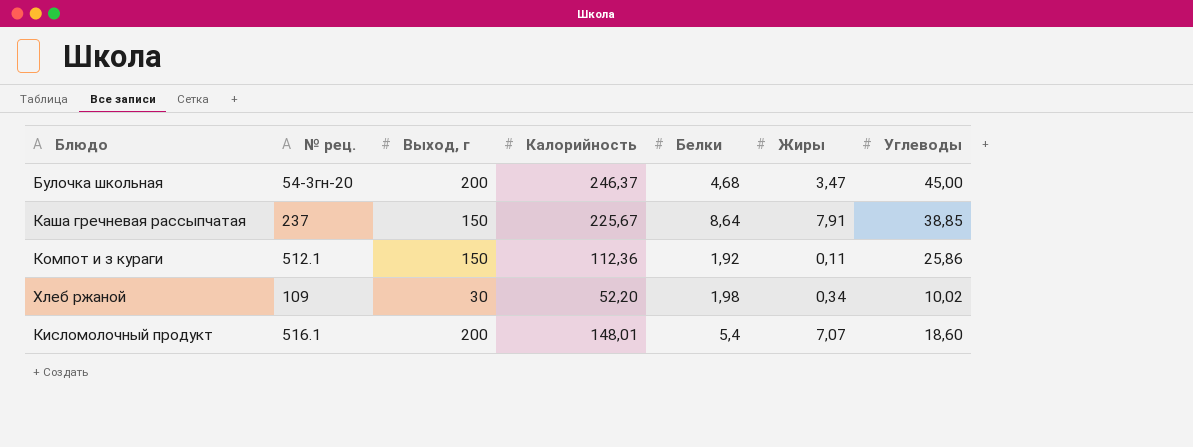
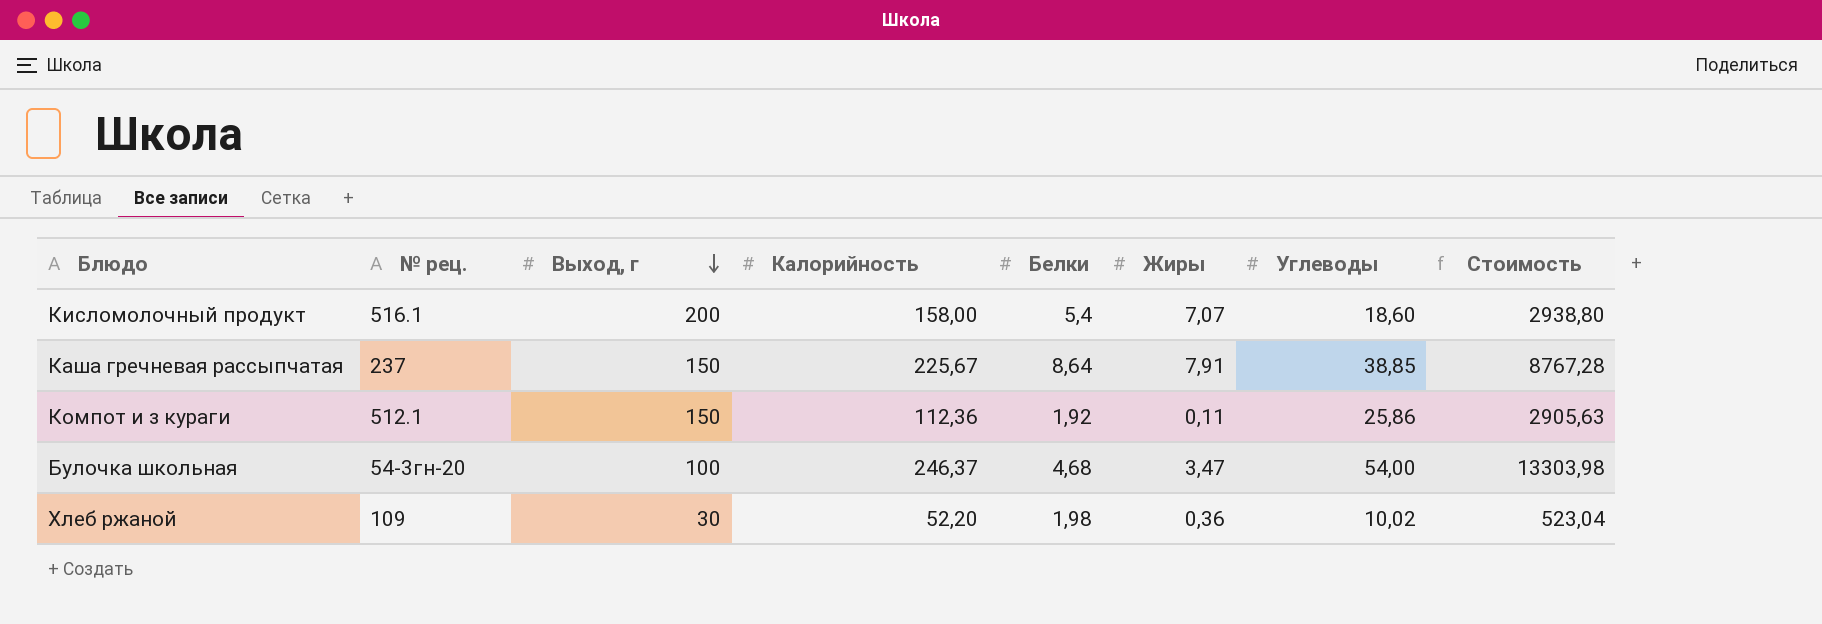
row order: none -> Выход, г descending
column Стоимость | formula: none -> [Калорийность] * [Углеводы]
Кисломолочный продукт | Калорийность: 148,01 -> 158,00
Булочка школьная | Выход, г: 200 -> 100
Булочка школьная | Углеводы: 45,00 -> 54,00
Хлеб ржаной | Жиры: 0,34 -> 0,36

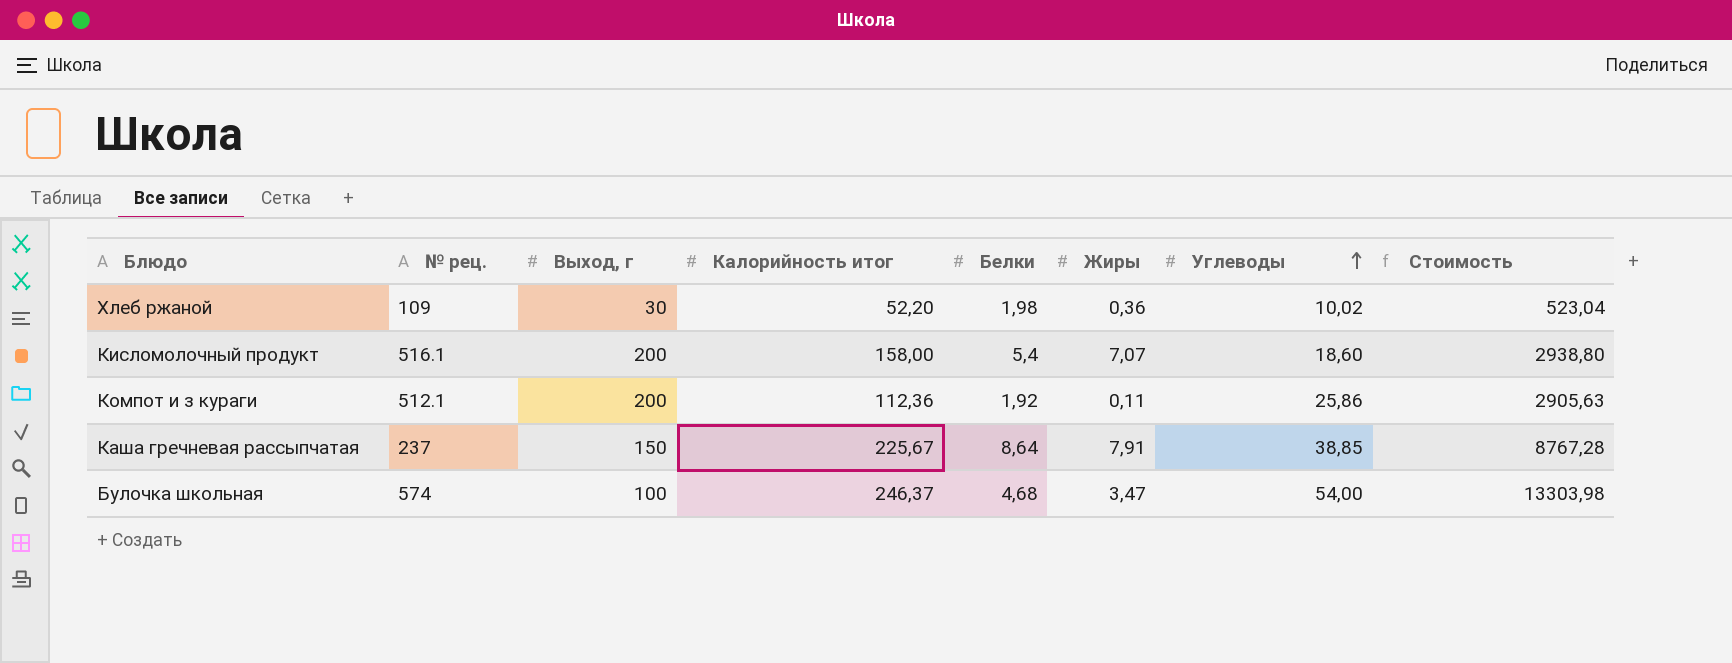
row order: Выход, г descending -> Углеводы ascending
column name: Калорийность -> Калорийность итог
Компот и з кураги | Выход, г: 150 -> 200
Булочка школьная | № рец.: 54-3гн-20 -> 574

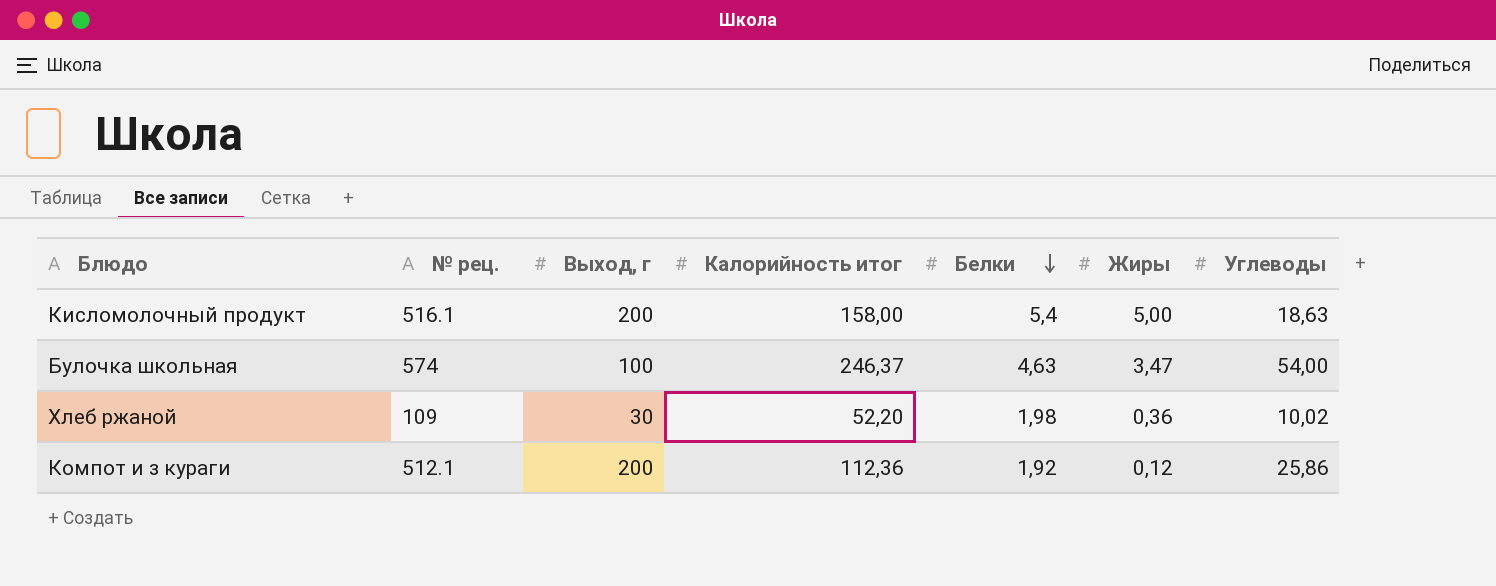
row order: Углеводы ascending -> Белки descending
column Стоимость | formula: [Калорийность итог] * [Углеводы] -> none
row Каша гречневая рассыпчатая: 237 | 150 | 225,67 | 8,64 | 7,91 | 38,85 | 8767,28 -> none
Кисломолочный продукт | Жиры: 7,07 -> 5,00
Кисломолочный продукт | Углеводы: 18,60 -> 18,63
Булочка школьная | Белки: 4,68 -> 4,63
Компот и з кураги | Жиры: 0,11 -> 0,12

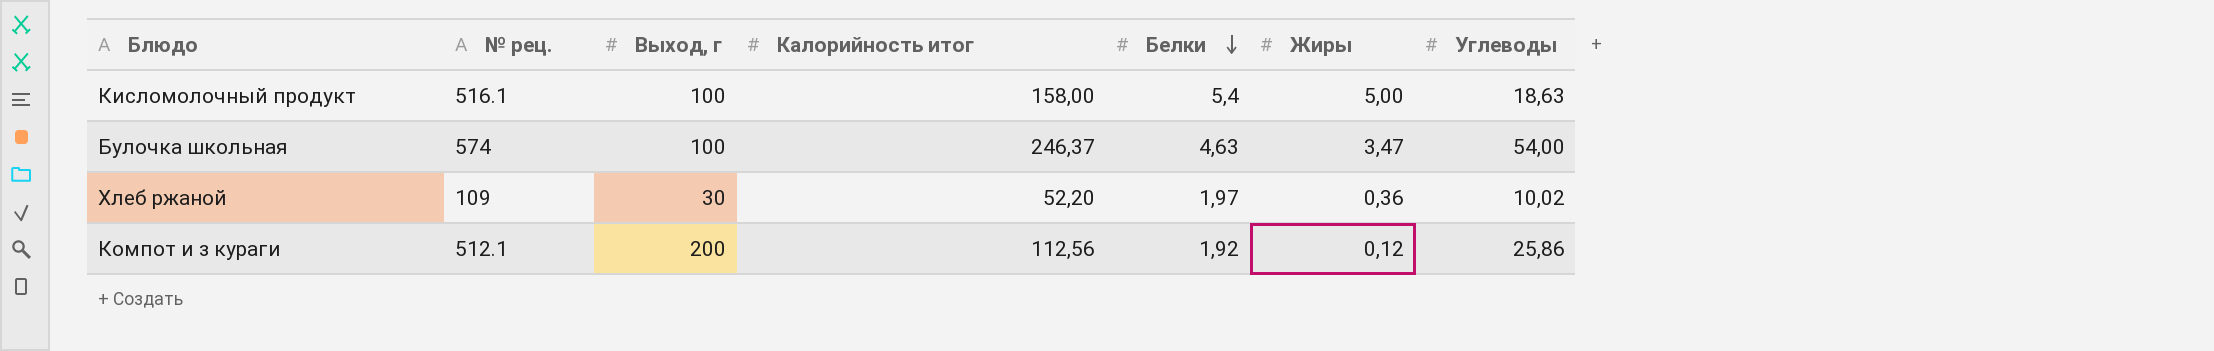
Кисломолочный продукт | Выход, г: 200 -> 100
Хлеб ржаной | Белки: 1,98 -> 1,97
Компот и з кураги | Калорийность итог: 112,36 -> 112,56

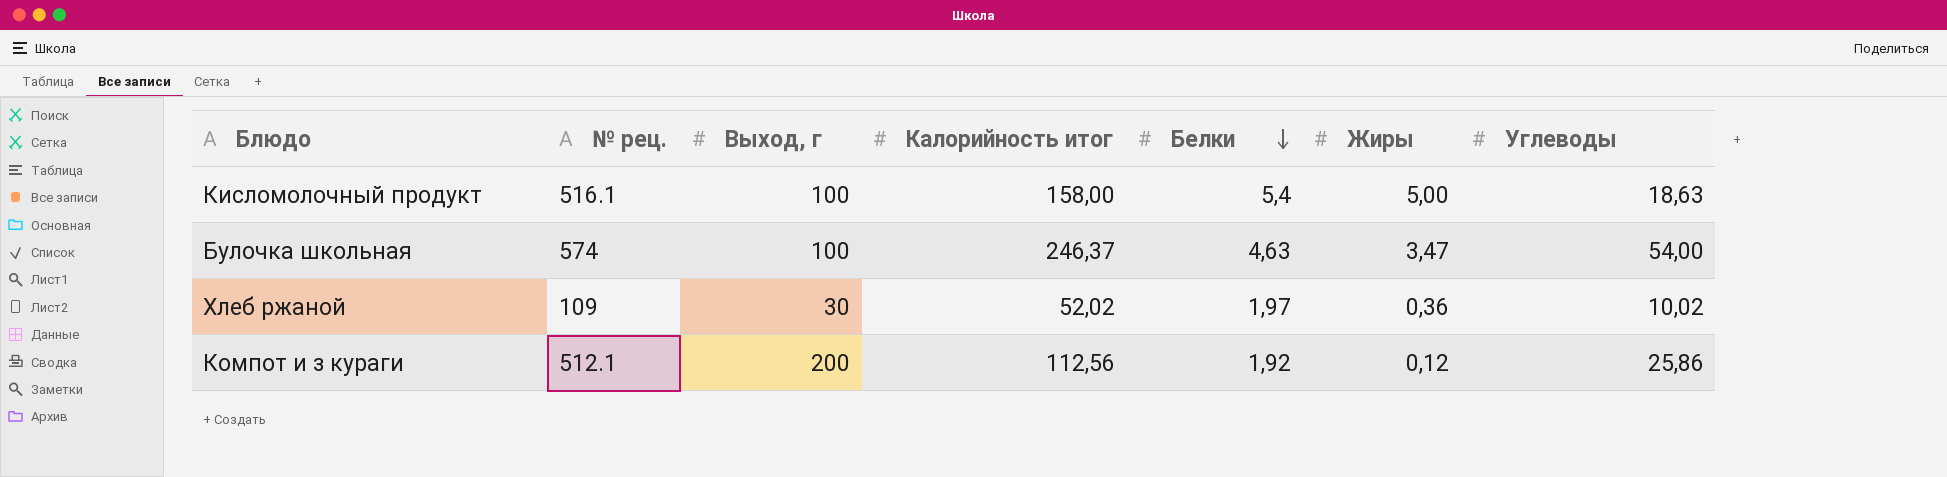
Хлеб ржаной | Калорийность итог: 52,20 -> 52,02

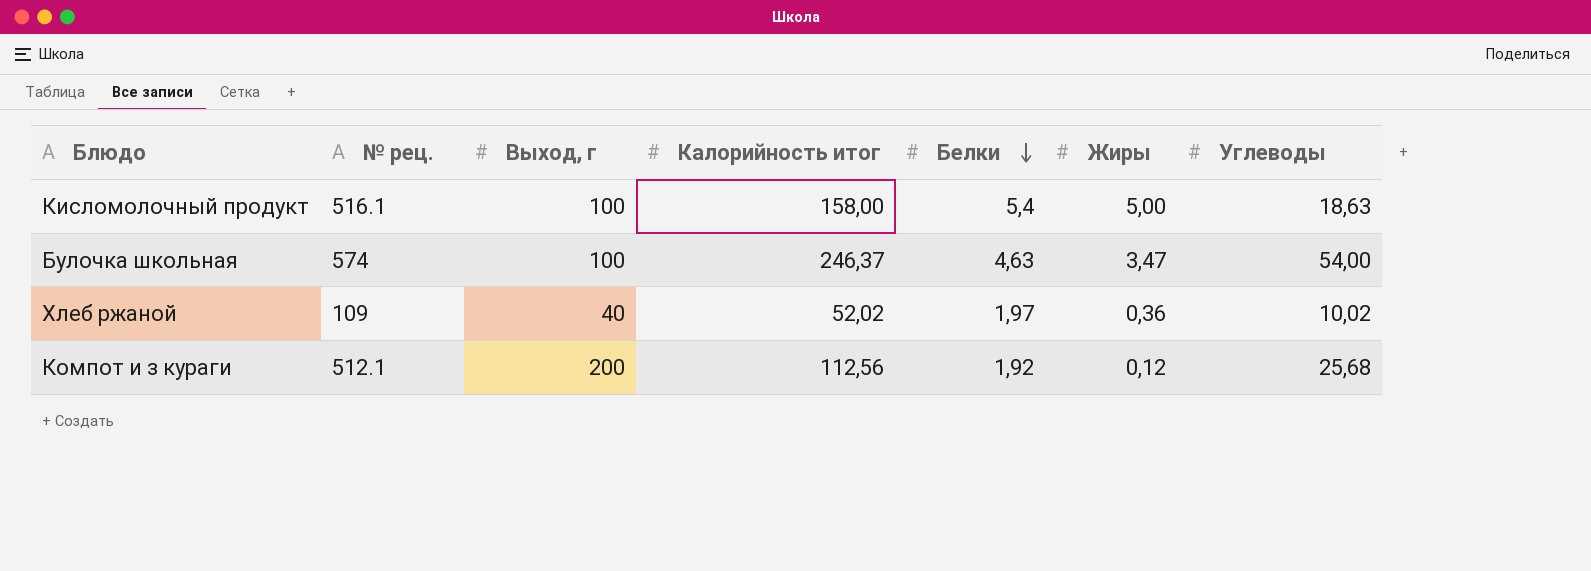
Хлеб ржаной | Выход, г: 30 -> 40
Компот и з кураги | Углеводы: 25,86 -> 25,68

